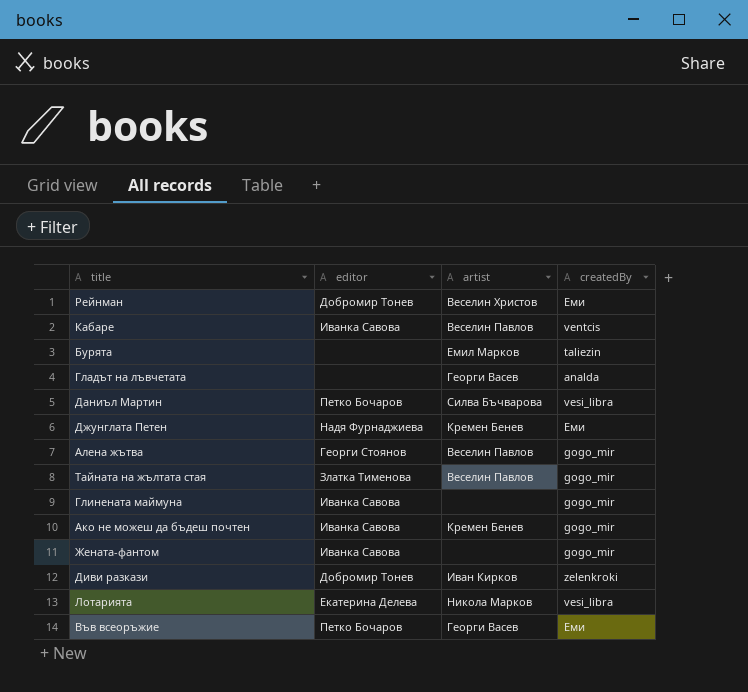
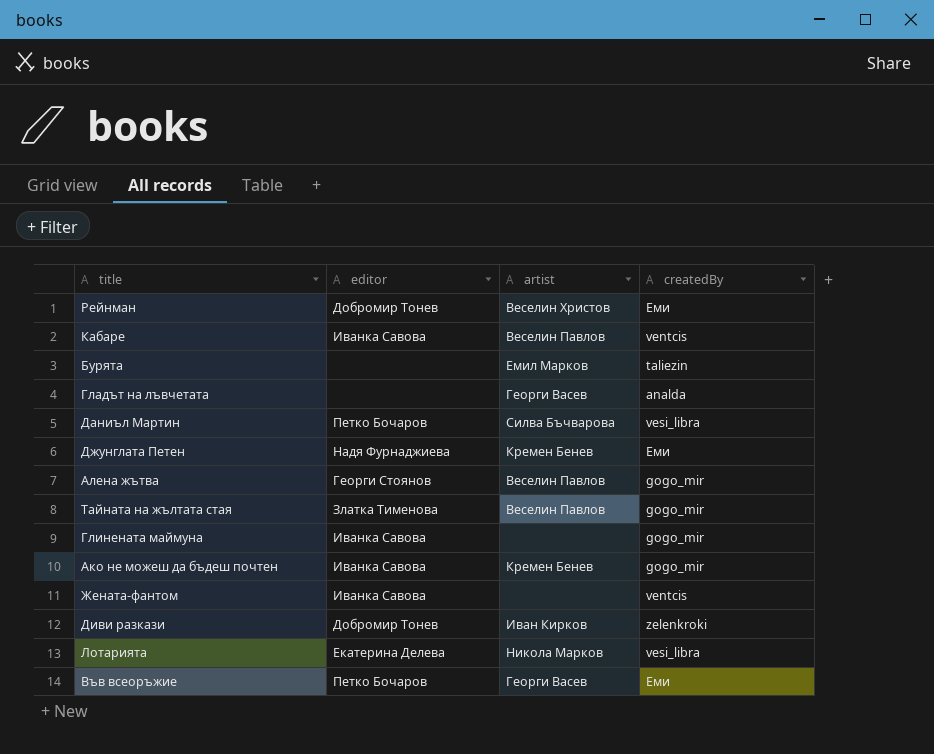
Жената-фантом | createdBy: gogo_mir -> ventcis

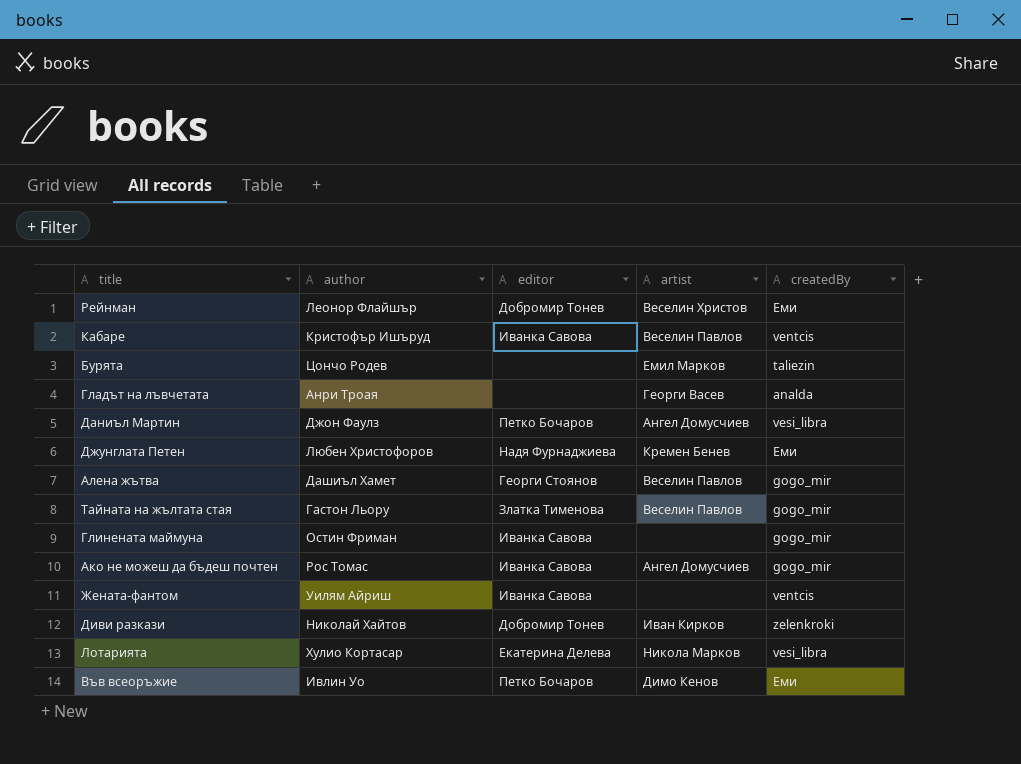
column author | position: none -> 2
Даниъл Мартин | artist: Силва Бъчварова -> Ангел Домусчиев
Ако не можеш да бъдеш почтен | artist: Кремен Бенев -> Ангел Домусчиев
Във всеоръжие | artist: Георги Васев -> Димо Кенов

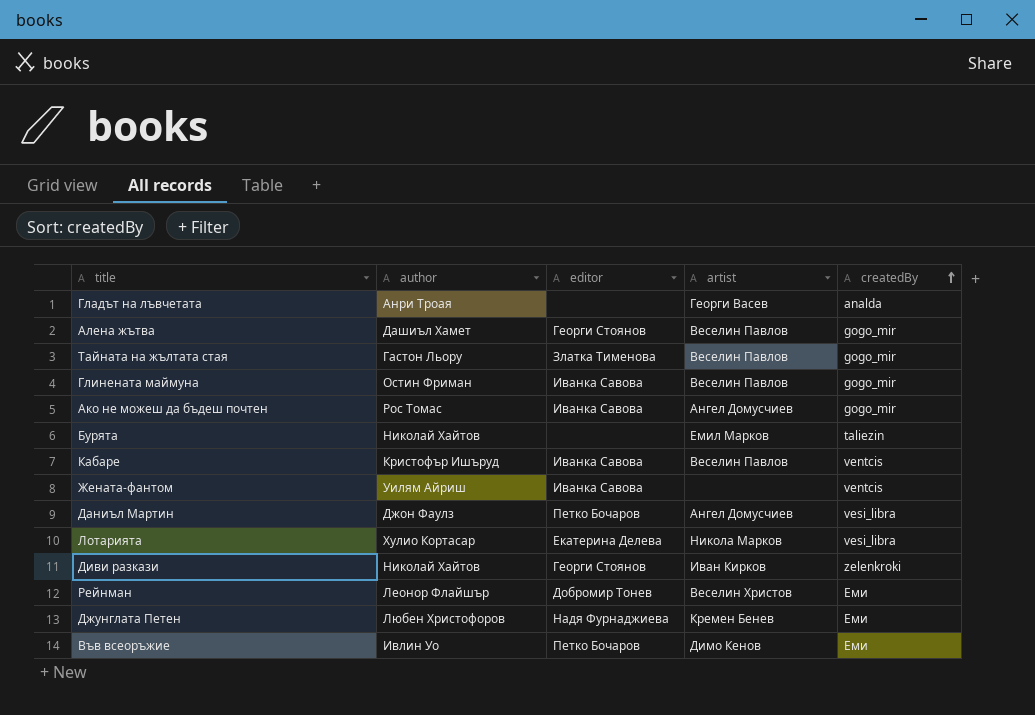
row order: none -> createdBy ascending
Глинената маймуна | artist: none -> Веселин Павлов
Бурята | author: Цончо Родев -> Николай Хайтов
Диви разкази | editor: Добромир Тонев -> Георги Стоянов

